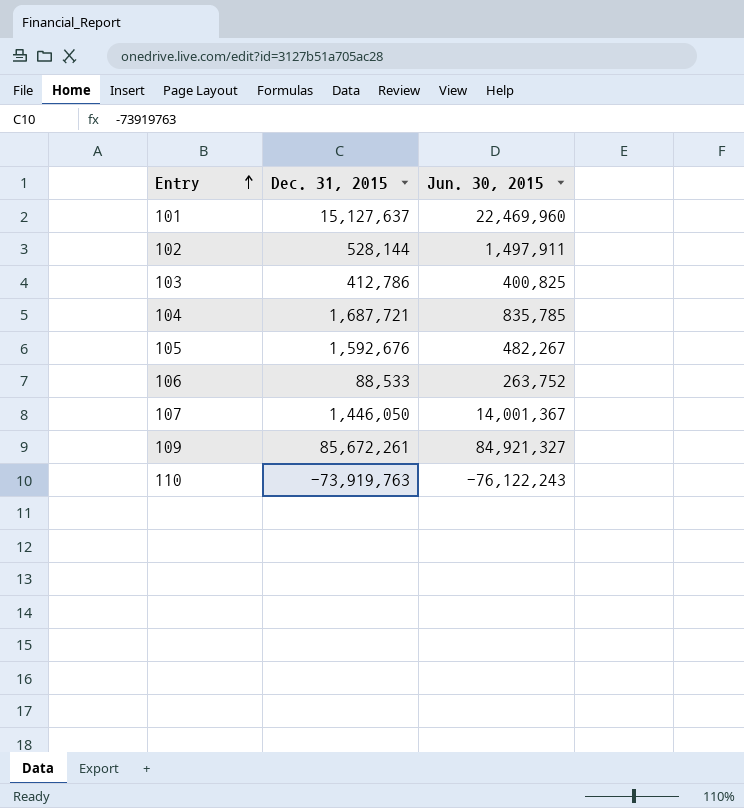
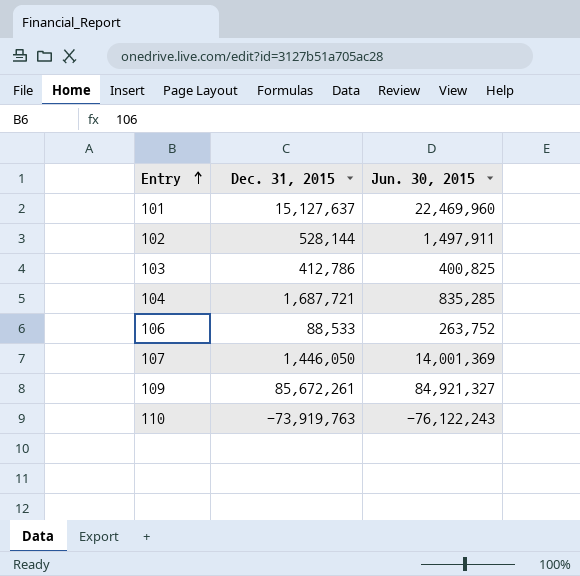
row 105: 1,592,676 | 482,267 -> none
104 | Jun. 30, 2015: 835,785 -> 835,285
107 | Jun. 30, 2015: 14,001,367 -> 14,001,369

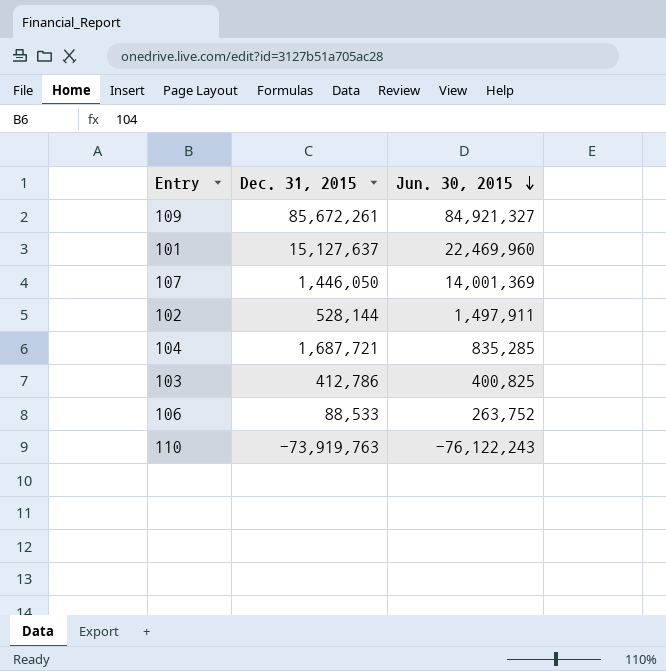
row order: Entry ascending -> Jun. 30, 2015 descending

